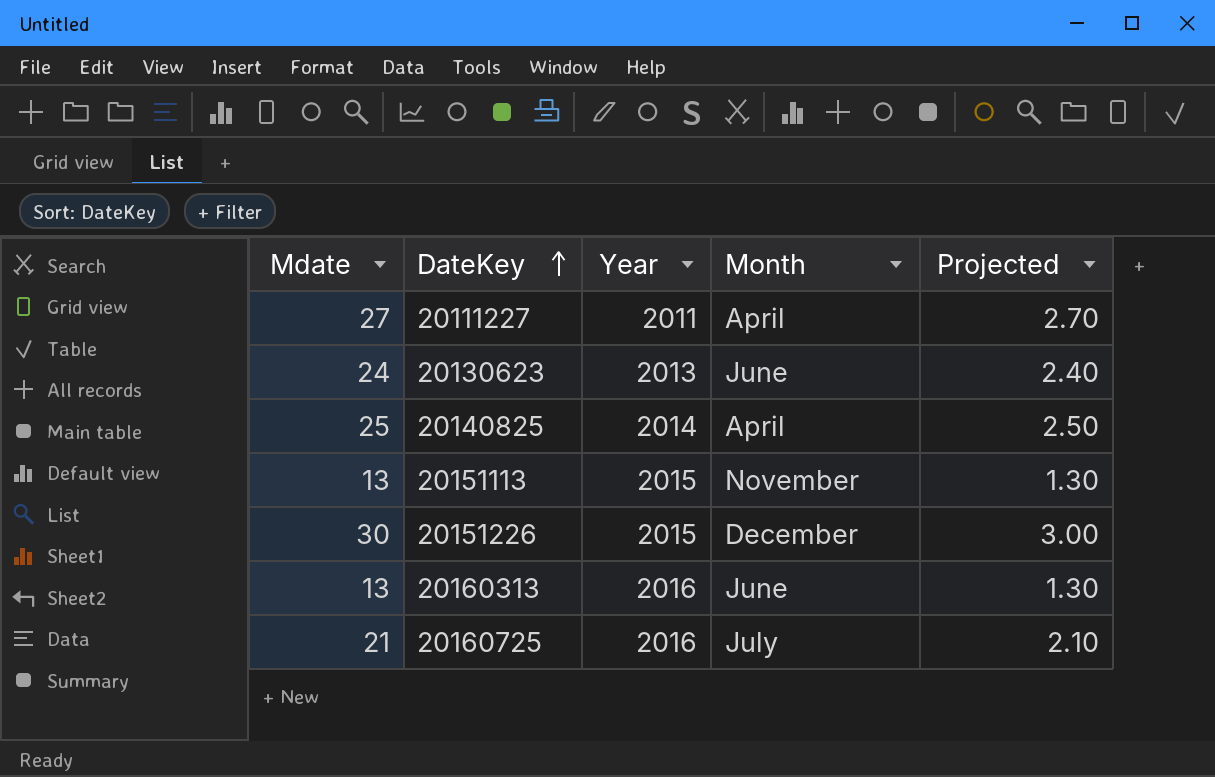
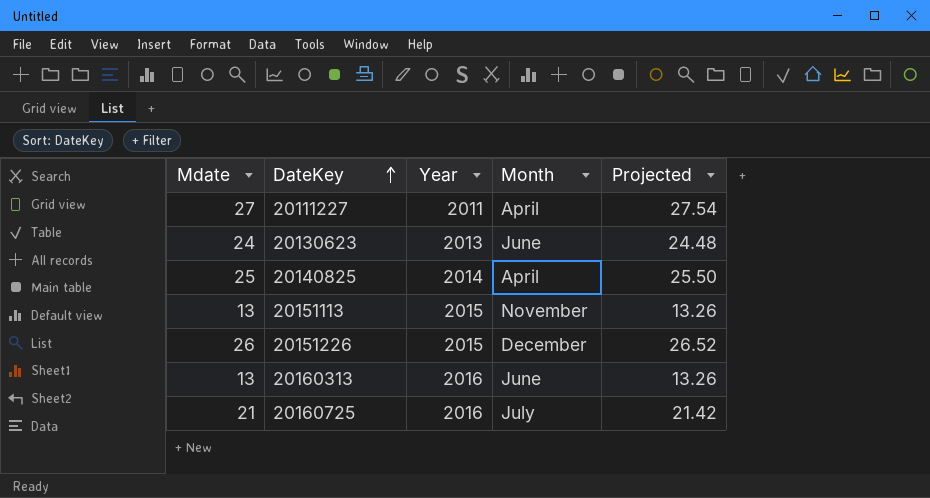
column Projected | formula: [Mdate] * 0.1 -> [Mdate] * 1.02
20151226 | Mdate: 30 -> 26

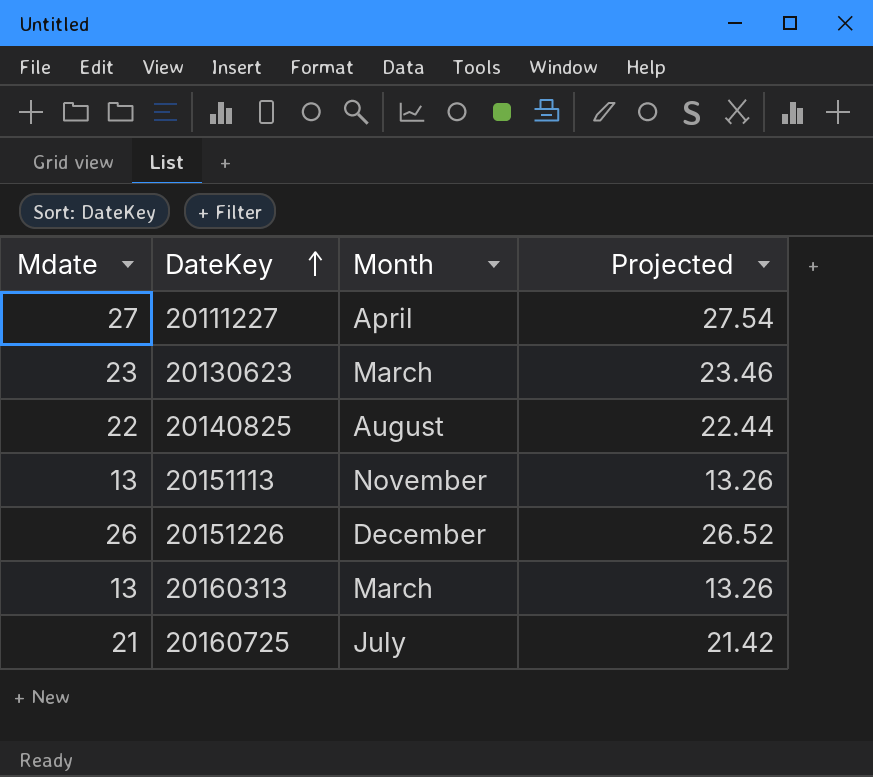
column Year | position: 3 -> none
20130623 | Mdate: 24 -> 23
20130623 | Month: June -> March
20130623 | Projected: 24.48 -> 23.46
20140825 | Mdate: 25 -> 22
20140825 | Month: April -> August
20140825 | Projected: 25.50 -> 22.44
20160313 | Month: June -> March

